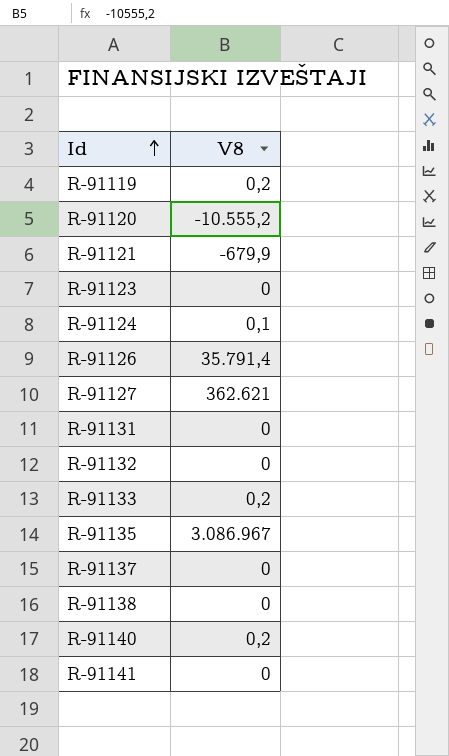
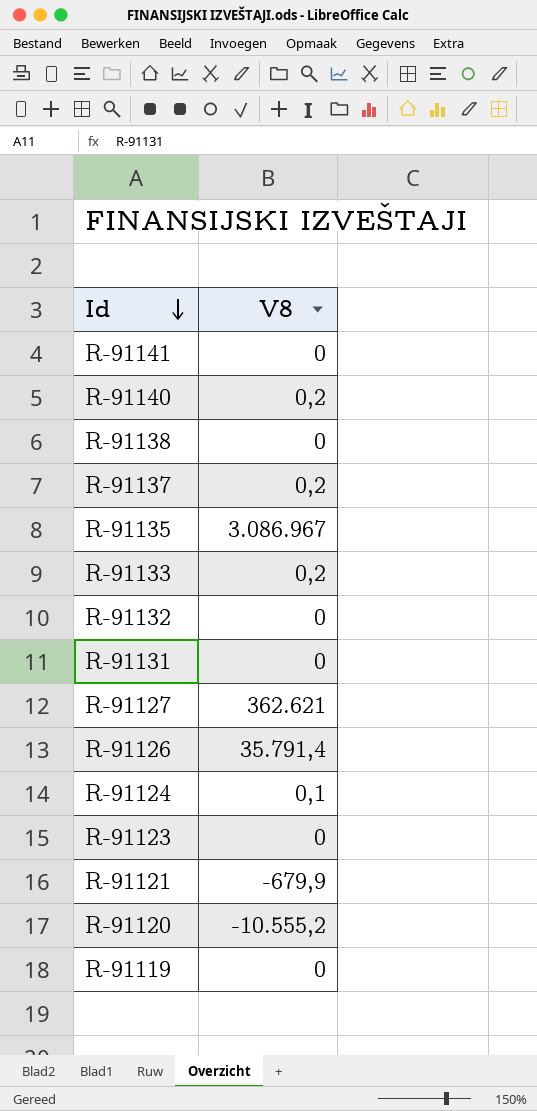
row order: Id ascending -> Id descending
R-91137 | V8: 0 -> 0,2
R-91119 | V8: 0,2 -> 0

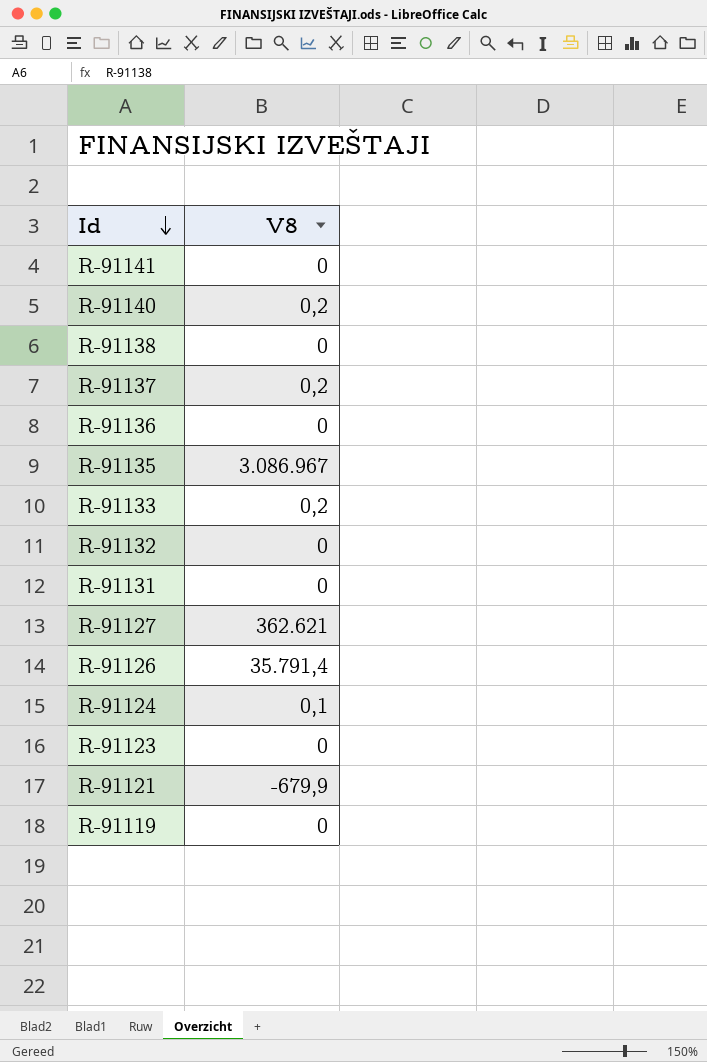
row R-91120: -10.555,2 -> none
row R-91136: none -> 0

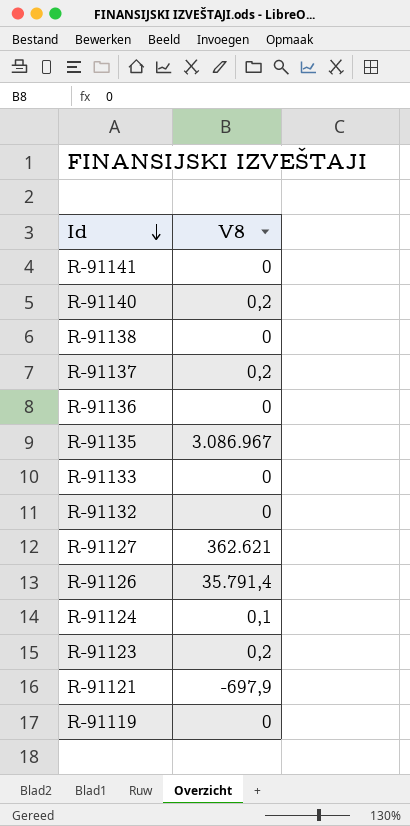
row R-91131: 0 -> none
R-91133 | V8: 0,2 -> 0
R-91123 | V8: 0 -> 0,2
R-91121 | V8: -679,9 -> -697,9

